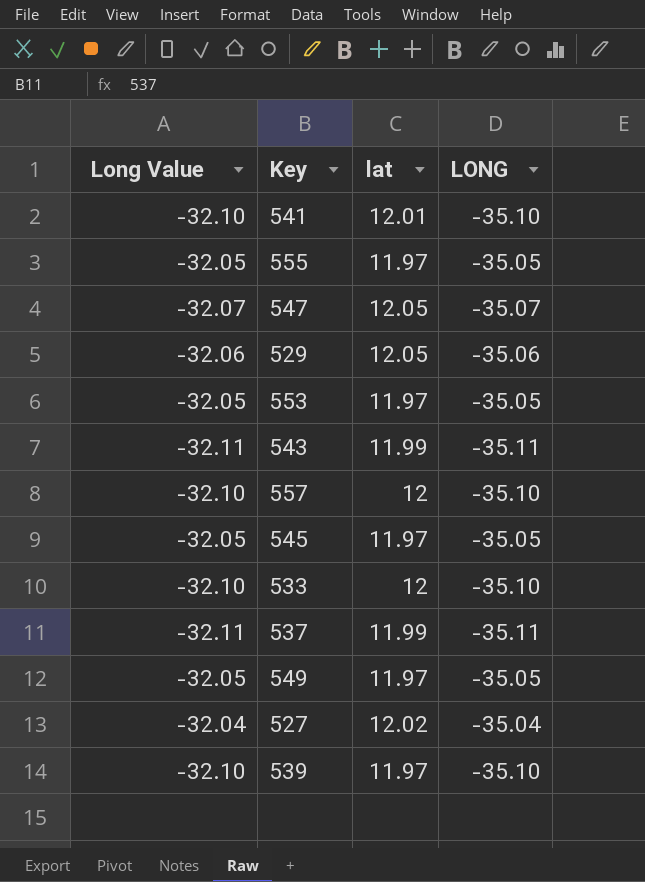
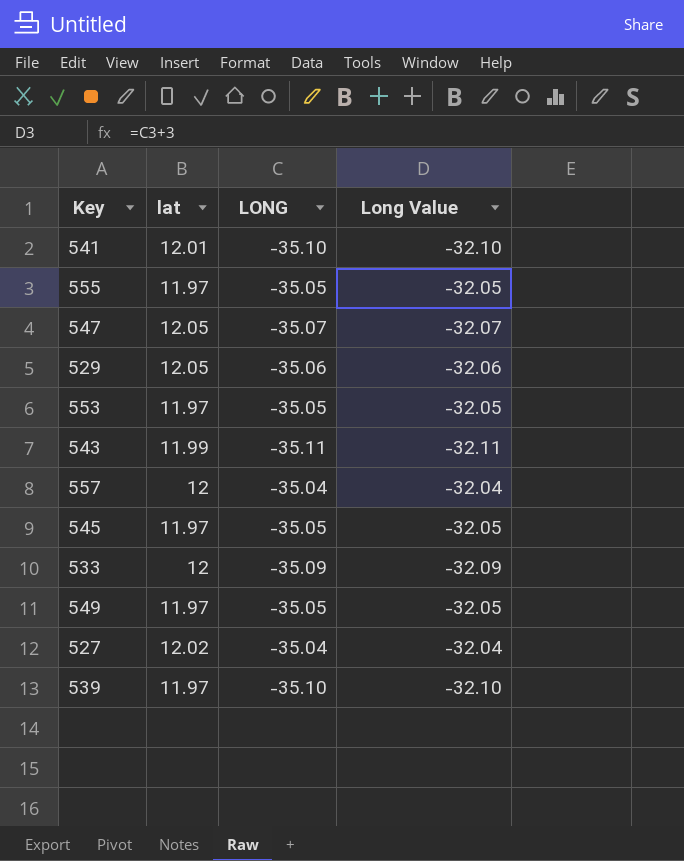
column Long Value | position: 1 -> 4
row 537: -32.11 | 11.99 | -35.11 -> none
557 | LONG: -35.10 -> -35.04
557 | Long Value: -32.10 -> -32.04
533 | LONG: -35.10 -> -35.09
533 | Long Value: -32.10 -> -32.09

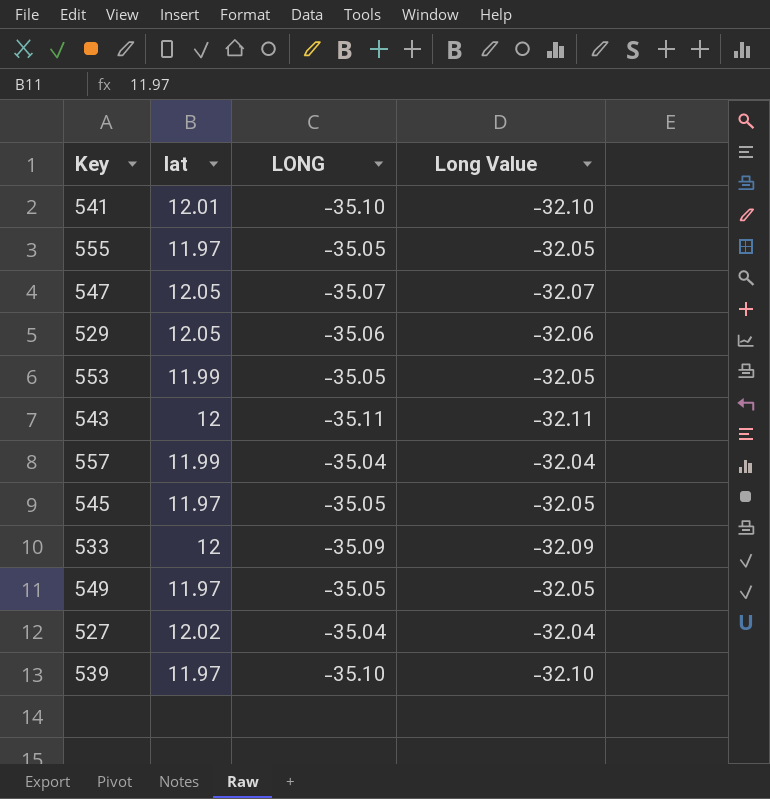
553 | lat: 11.97 -> 11.99
543 | lat: 11.99 -> 12
557 | lat: 12 -> 11.99

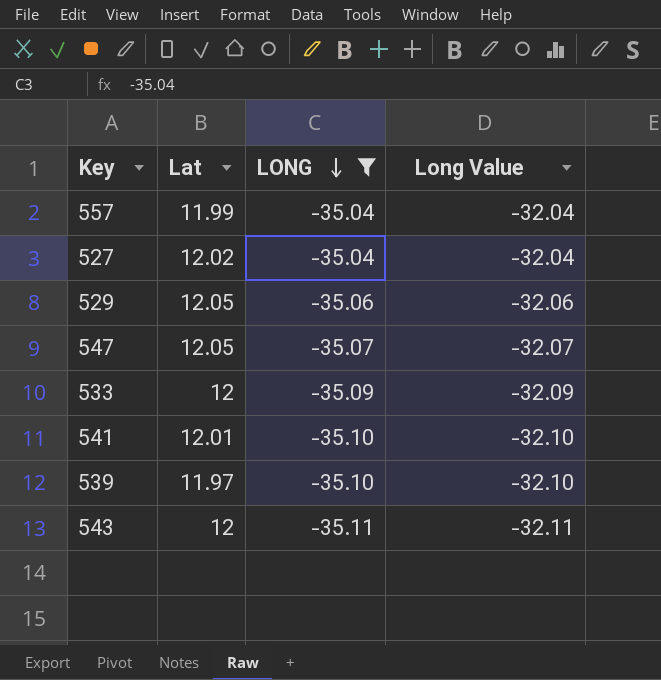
filter: none -> LONG != -35.05
row order: none -> LONG descending
column name: lat -> Lat

